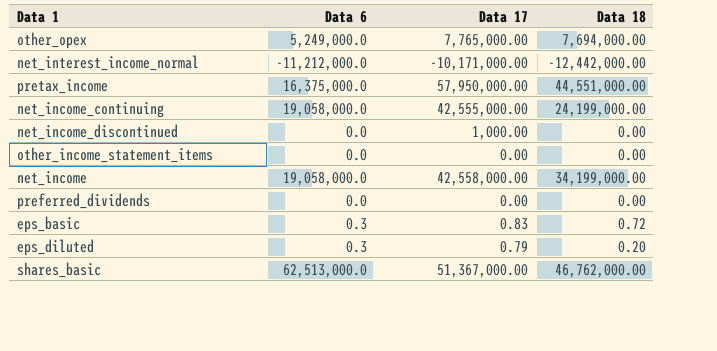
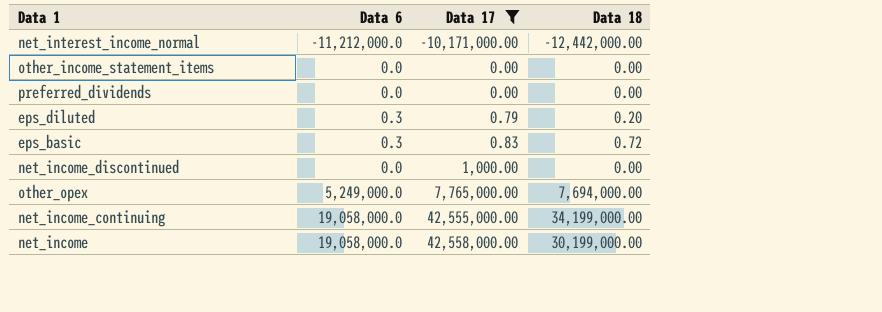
filter: none -> Data 17 <= 42,558,000.00
row order: none -> Data 17 ascending
net_income_continuing | Data 18: 24,199,000.00 -> 34,199,000.00
net_income | Data 18: 34,199,000.00 -> 30,199,000.00

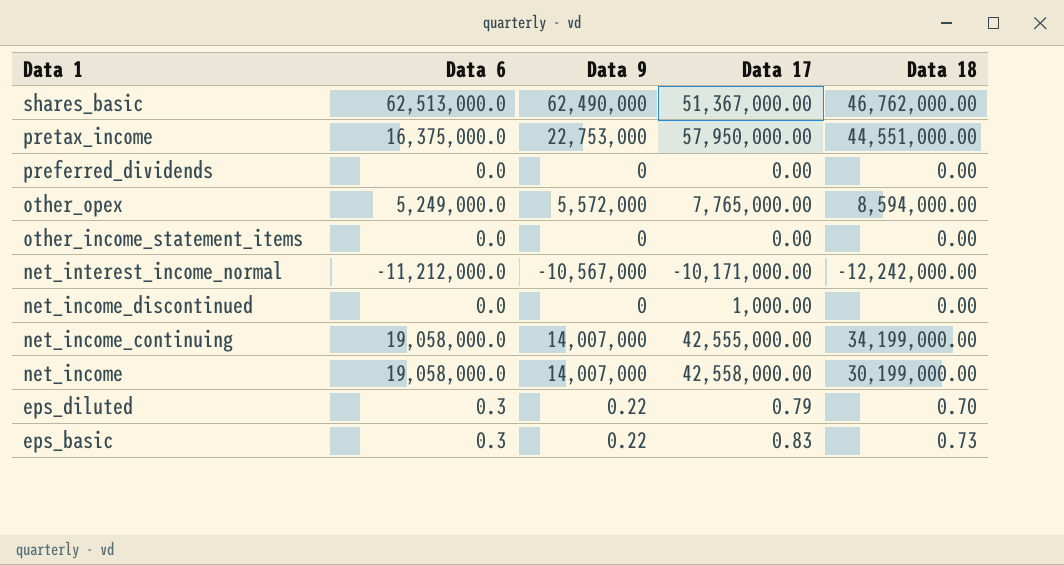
filter: Data 17 <= 42,558,000.00 -> none
row order: Data 17 ascending -> Data 1 descending
column Data 9 | position: none -> 3
other_opex | Data 18: 7,694,000.00 -> 8,594,000.00
net_interest_income_normal | Data 18: -12,442,000.00 -> -12,242,000.00
eps_diluted | Data 18: 0.20 -> 0.70
eps_basic | Data 18: 0.72 -> 0.73

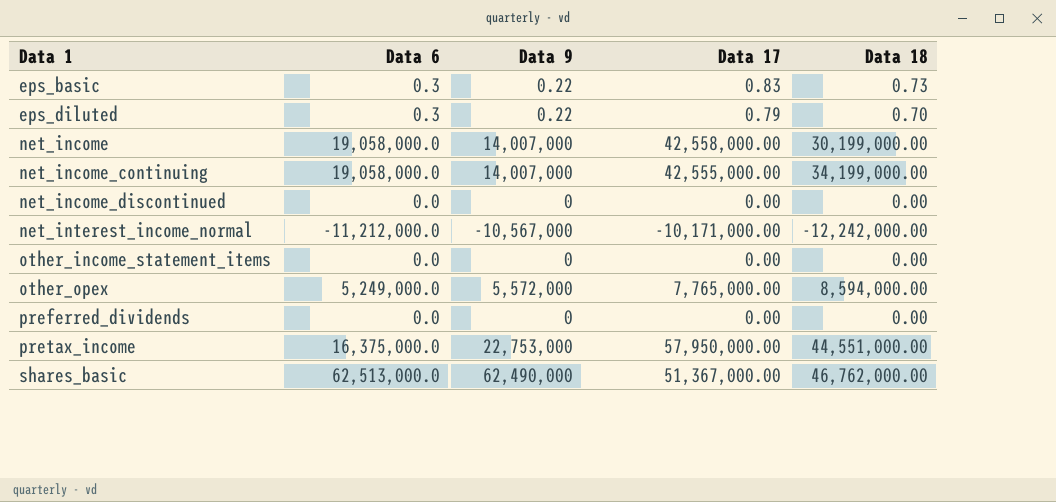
row order: Data 1 descending -> Data 1 ascending
net_income_discontinued | Data 17: 1,000.00 -> 0.00

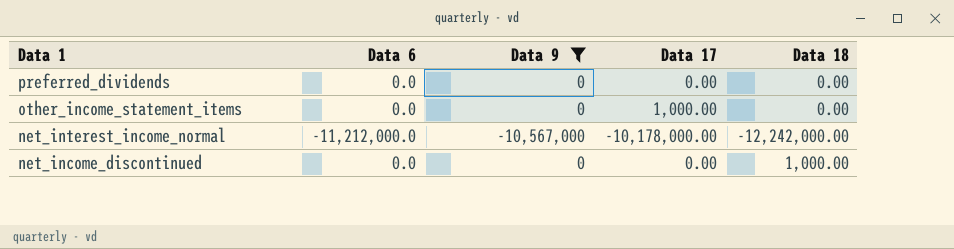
filter: none -> Data 9 <= 0
row order: Data 1 ascending -> Data 1 descending
other_income_statement_items | Data 17: 0.00 -> 1,000.00
net_interest_income_normal | Data 17: -10,171,000.00 -> -10,178,000.00
net_income_discontinued | Data 18: 0.00 -> 1,000.00

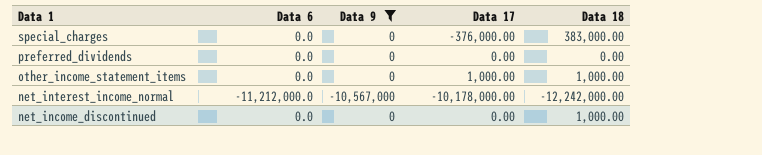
row special_charges: none -> 0.0 | 0 | -376,000.00 | 383,000.00
other_income_statement_items | Data 18: 0.00 -> 1,000.00

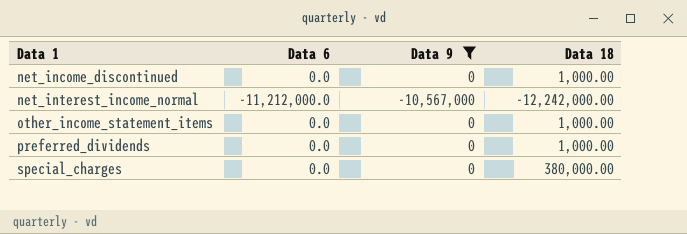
row order: Data 1 descending -> Data 1 ascending
column Data 17 | position: 4 -> none
preferred_dividends | Data 18: 0.00 -> 1,000.00
special_charges | Data 18: 383,000.00 -> 380,000.00

